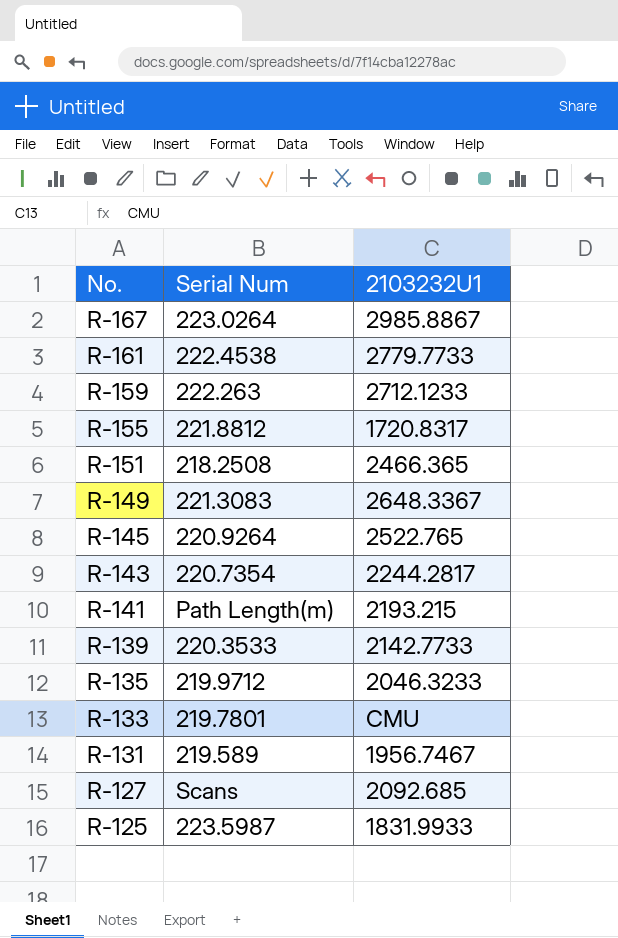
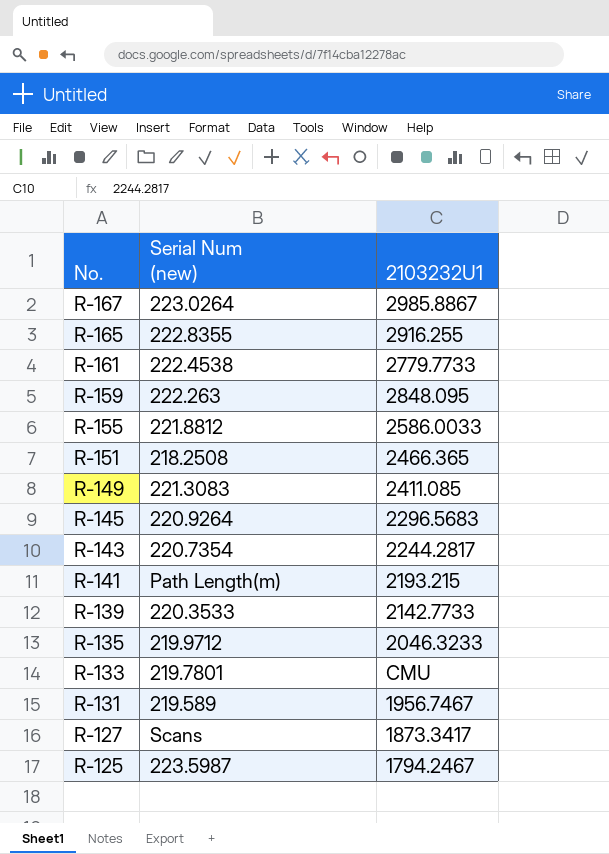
column name: Serial Num -> Serial Num (new)
row R-165: none -> 222.8355 | 2916.255
R-159 | 2103232U1: 2712.1233 -> 2848.095
R-155 | 2103232U1: 1720.8317 -> 2586.0033
R-149 | 2103232U1: 2648.3367 -> 2411.085
R-145 | 2103232U1: 2522.765 -> 2296.5683
R-127 | 2103232U1: 2092.685 -> 1873.3417
R-125 | 2103232U1: 1831.9933 -> 1794.2467

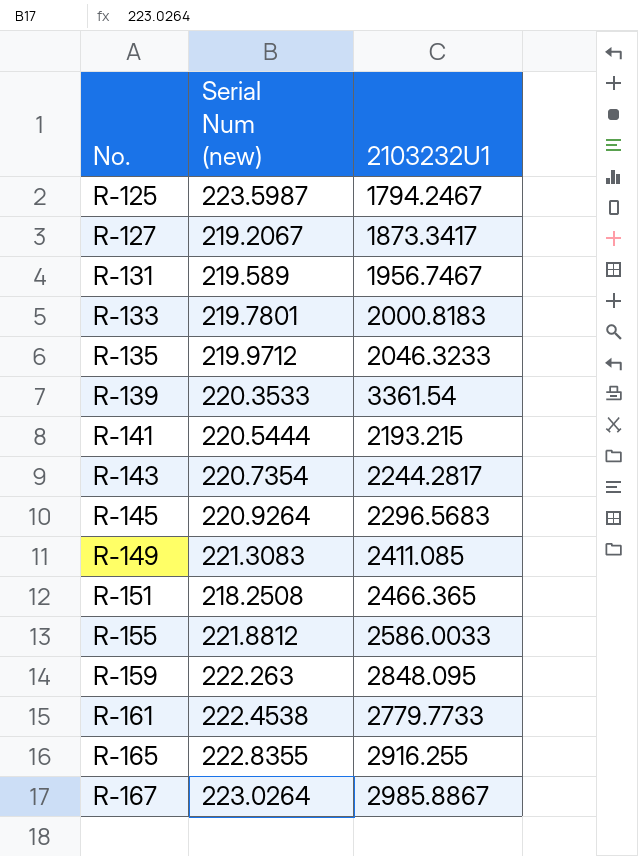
row order: No. descending -> No. ascending
R-127 | Serial Num (new): Scans -> 219.2067
R-133 | 2103232U1: CMU -> 2000.8183
R-139 | 2103232U1: 2142.7733 -> 3361.54
R-141 | Serial Num (new): Path Length(m) -> 220.5444

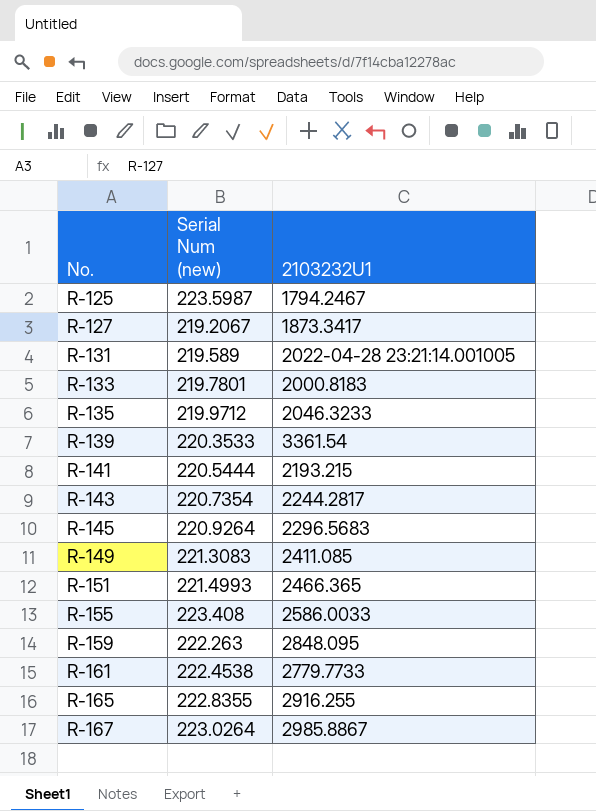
R-131 | 2103232U1: 1956.7467 -> 2022-04-28 23:21:14.001005
R-151 | Serial Num (new): 218.2508 -> 221.4993
R-155 | Serial Num (new): 221.8812 -> 223.408

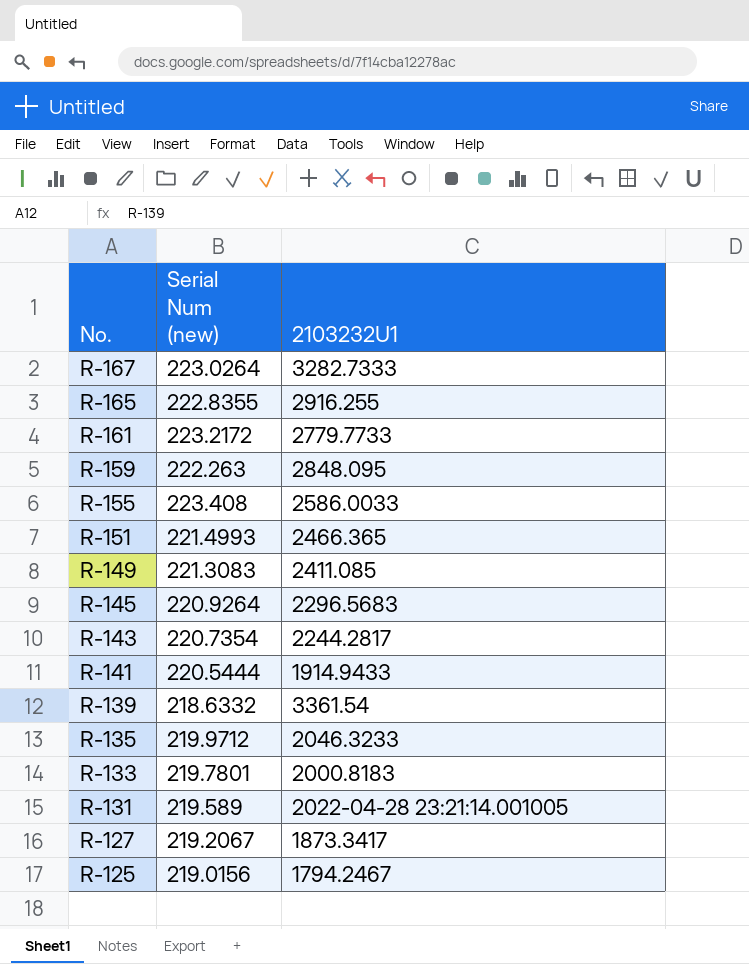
row order: No. ascending -> No. descending
R-167 | 2103232U1: 2985.8867 -> 3282.7333
R-161 | Serial Num (new): 222.4538 -> 223.2172
R-141 | 2103232U1: 2193.215 -> 1914.9433
R-139 | Serial Num (new): 220.3533 -> 218.6332
R-125 | Serial Num (new): 223.5987 -> 219.0156

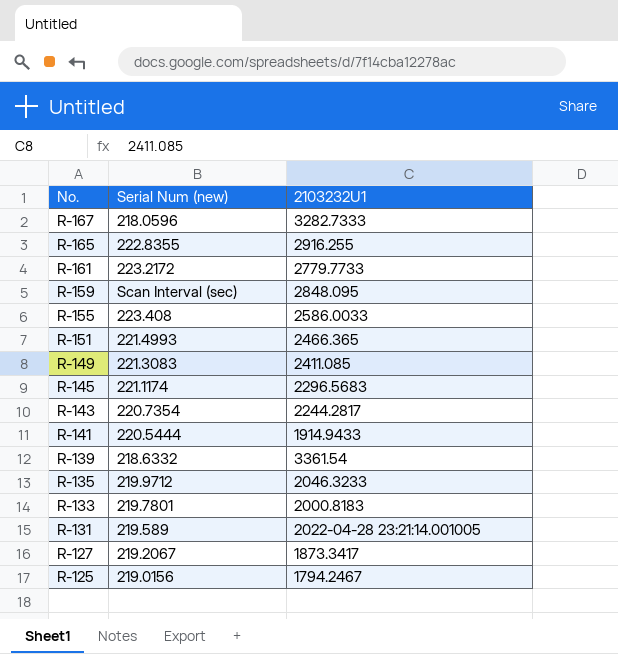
R-167 | Serial Num (new): 223.0264 -> 218.0596
R-159 | Serial Num (new): 222.263 -> Scan Interval (sec)
R-145 | Serial Num (new): 220.9264 -> 221.1174

